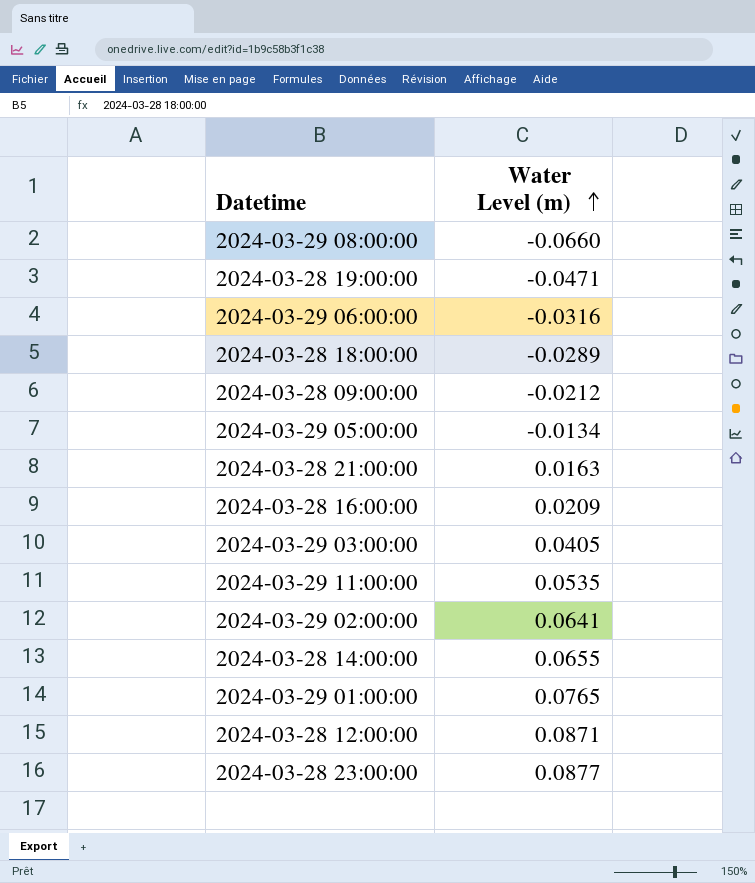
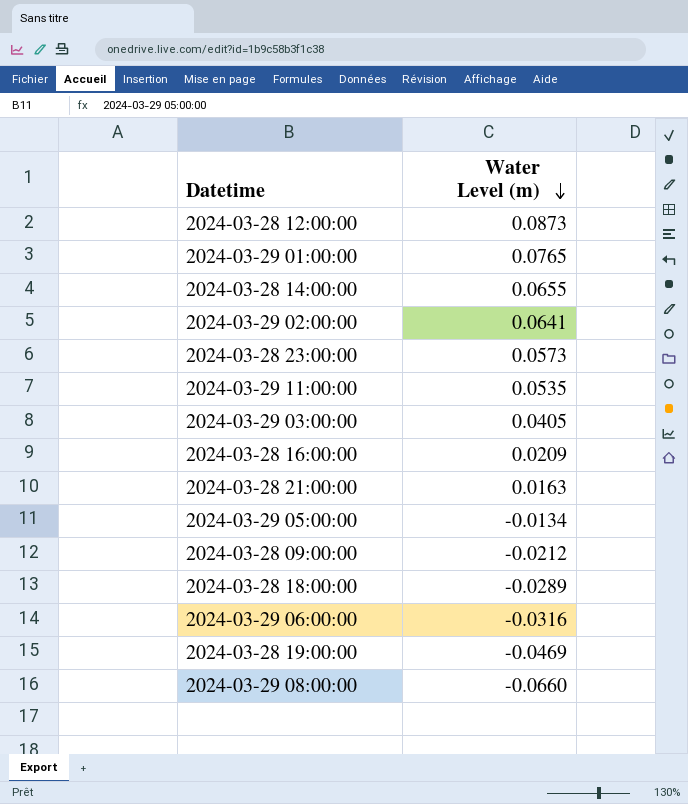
row order: Water Level (m) ascending -> Water Level (m) descending
2024-03-28 12:00:00 | Water Level (m): 0.0871 -> 0.0873
2024-03-28 23:00:00 | Water Level (m): 0.0877 -> 0.0573
2024-03-28 19:00:00 | Water Level (m): -0.0471 -> -0.0469

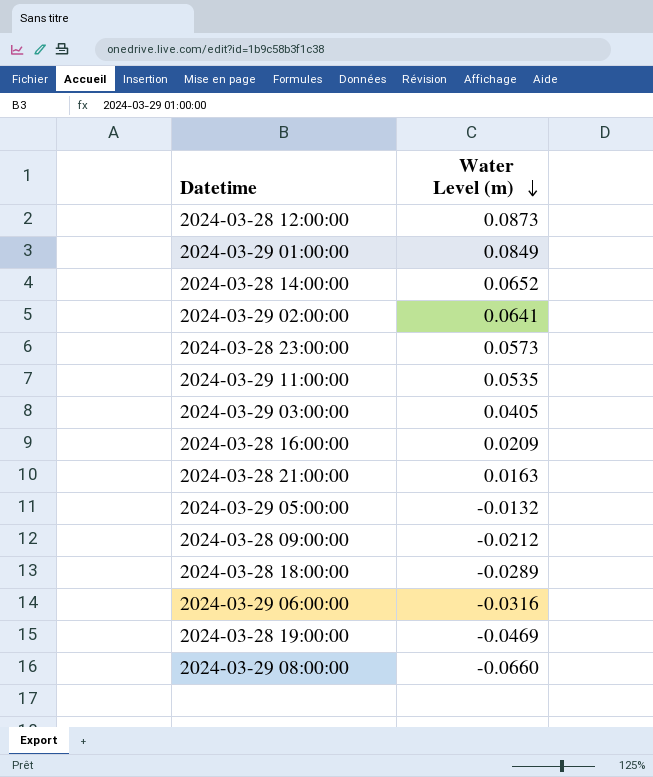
2024-03-29 01:00:00 | Water Level (m): 0.0765 -> 0.0849
2024-03-28 14:00:00 | Water Level (m): 0.0655 -> 0.0652
2024-03-29 05:00:00 | Water Level (m): -0.0134 -> -0.0132

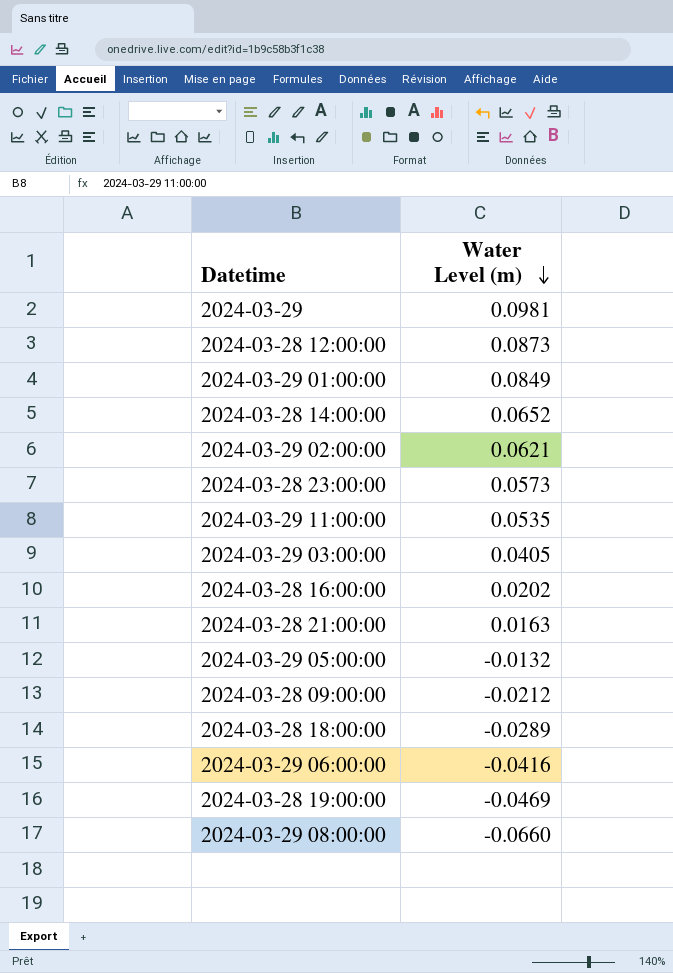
row 2024-03-29: none -> 0.0981
2024-03-29 02:00:00 | Water Level (m): 0.0641 -> 0.0621
2024-03-28 16:00:00 | Water Level (m): 0.0209 -> 0.0202
2024-03-29 06:00:00 | Water Level (m): -0.0316 -> -0.0416

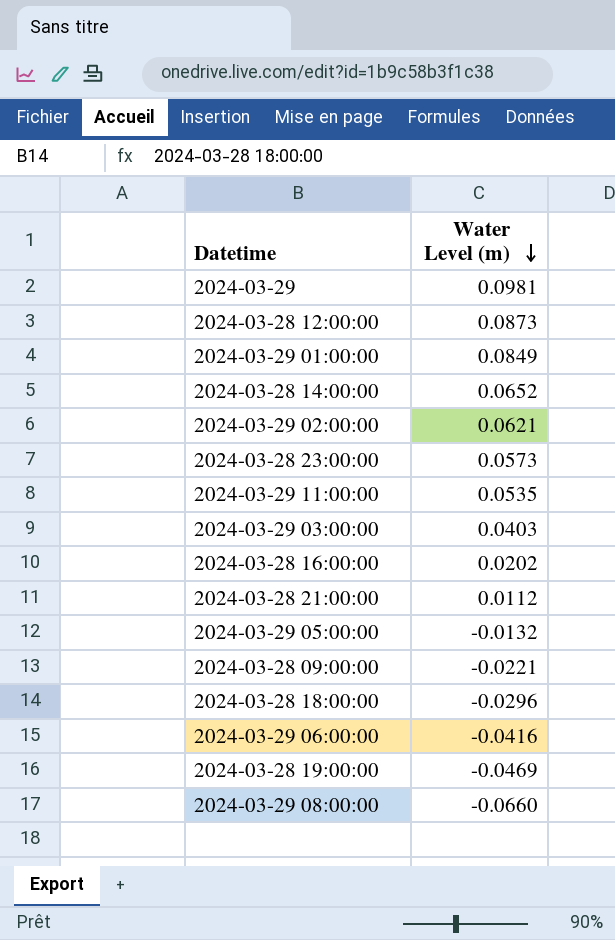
2024-03-29 03:00:00 | Water Level (m): 0.0405 -> 0.0403
2024-03-28 21:00:00 | Water Level (m): 0.0163 -> 0.0112
2024-03-28 09:00:00 | Water Level (m): -0.0212 -> -0.0221
2024-03-28 18:00:00 | Water Level (m): -0.0289 -> -0.0296

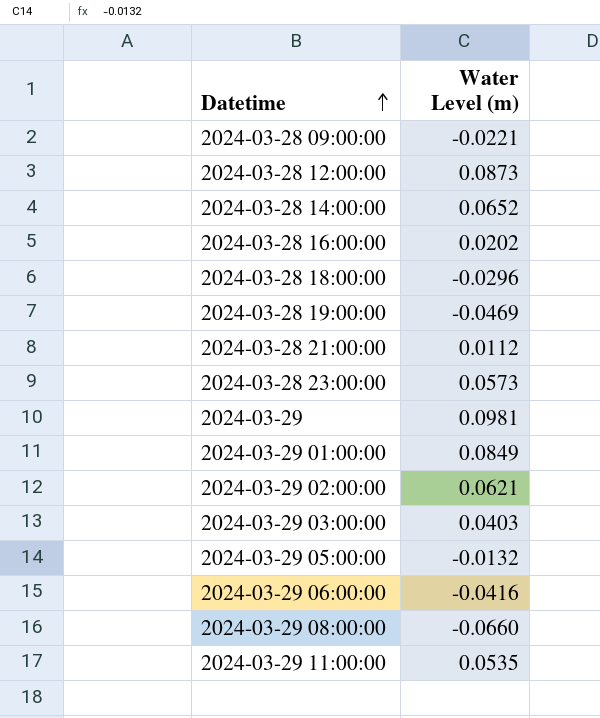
row order: Water Level (m) descending -> Datetime ascending

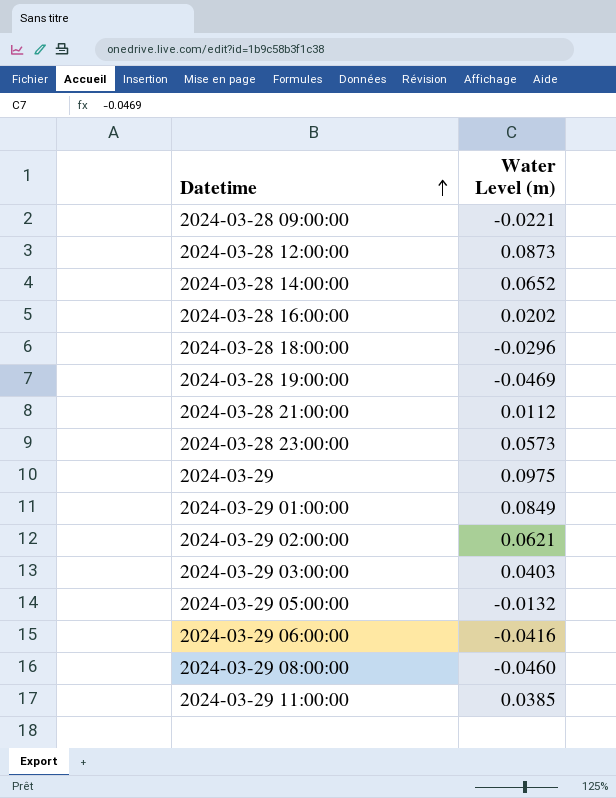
2024-03-29 | Water Level (m): 0.0981 -> 0.0975
2024-03-29 08:00:00 | Water Level (m): -0.0660 -> -0.0460
2024-03-29 11:00:00 | Water Level (m): 0.0535 -> 0.0385

